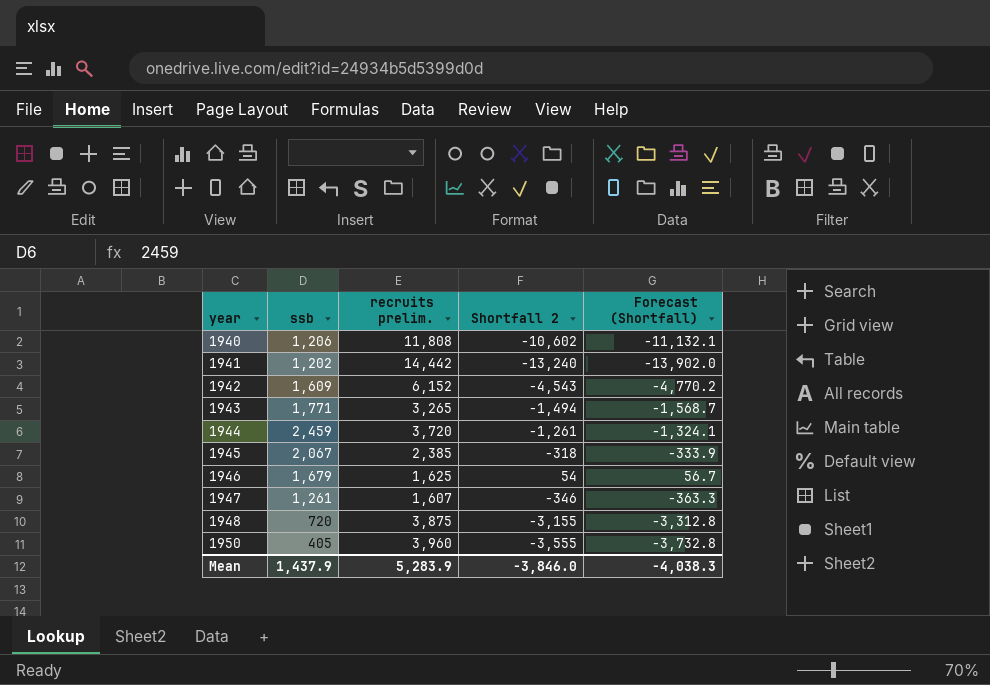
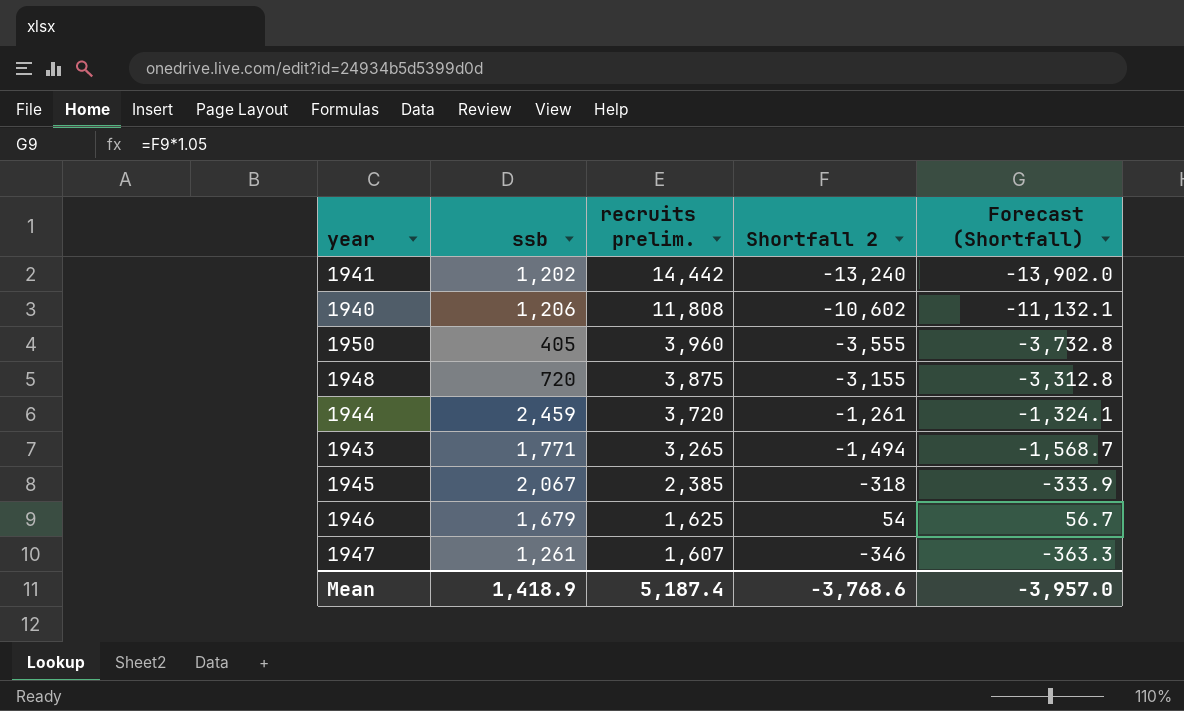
row order: year ascending -> recruits prelim. descending
row 1942: 1,609 | 6,152 | -4,543 | -4,770.2 -> none
Mean | ssb: 1,437.9 -> 1,418.9
Mean | recruits prelim.: 5,283.9 -> 5,187.4
Mean | Shortfall 2: -3,846.0 -> -3,768.6
Mean | Forecast (Shortfall): -4,038.3 -> -3,957.0

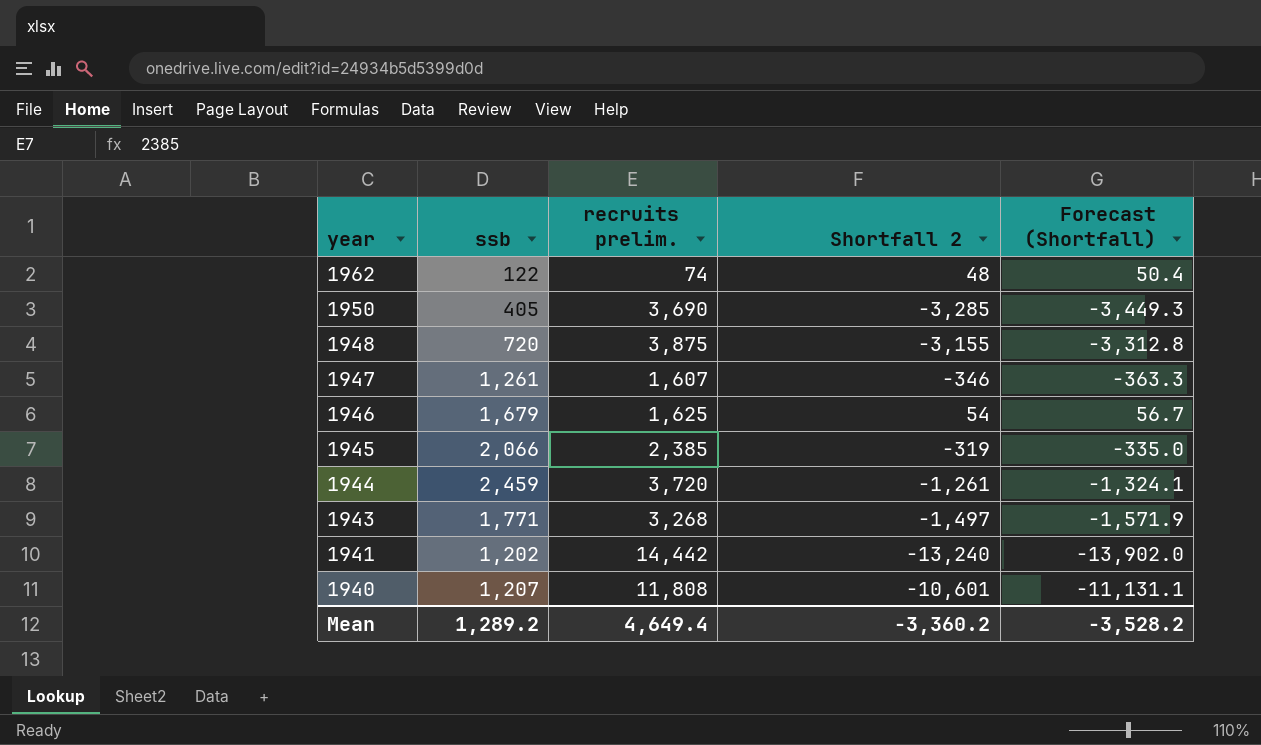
row order: recruits prelim. descending -> year descending
row 1962: none -> 122 | 74 | 48 | 50.4
1950 | recruits prelim.: 3,960 -> 3,690
1950 | Shortfall 2: -3,555 -> -3,285
1950 | Forecast (Shortfall): -3,732.8 -> -3,449.3
1945 | ssb: 2,067 -> 2,066
1945 | Shortfall 2: -318 -> -319
1945 | Forecast (Shortfall): -333.9 -> -335.0
1943 | recruits prelim.: 3,265 -> 3,268
1943 | Shortfall 2: -1,494 -> -1,497
1943 | Forecast (Shortfall): -1,568.7 -> -1,571.9
1940 | ssb: 1,206 -> 1,207
1940 | Shortfall 2: -10,602 -> -10,601
1940 | Forecast (Shortfall): -11,132.1 -> -11,131.1
Mean | ssb: 1,418.9 -> 1,289.2
Mean | recruits prelim.: 5,187.4 -> 4,649.4
Mean | Shortfall 2: -3,768.6 -> -3,360.2
Mean | Forecast (Shortfall): -3,957.0 -> -3,528.2

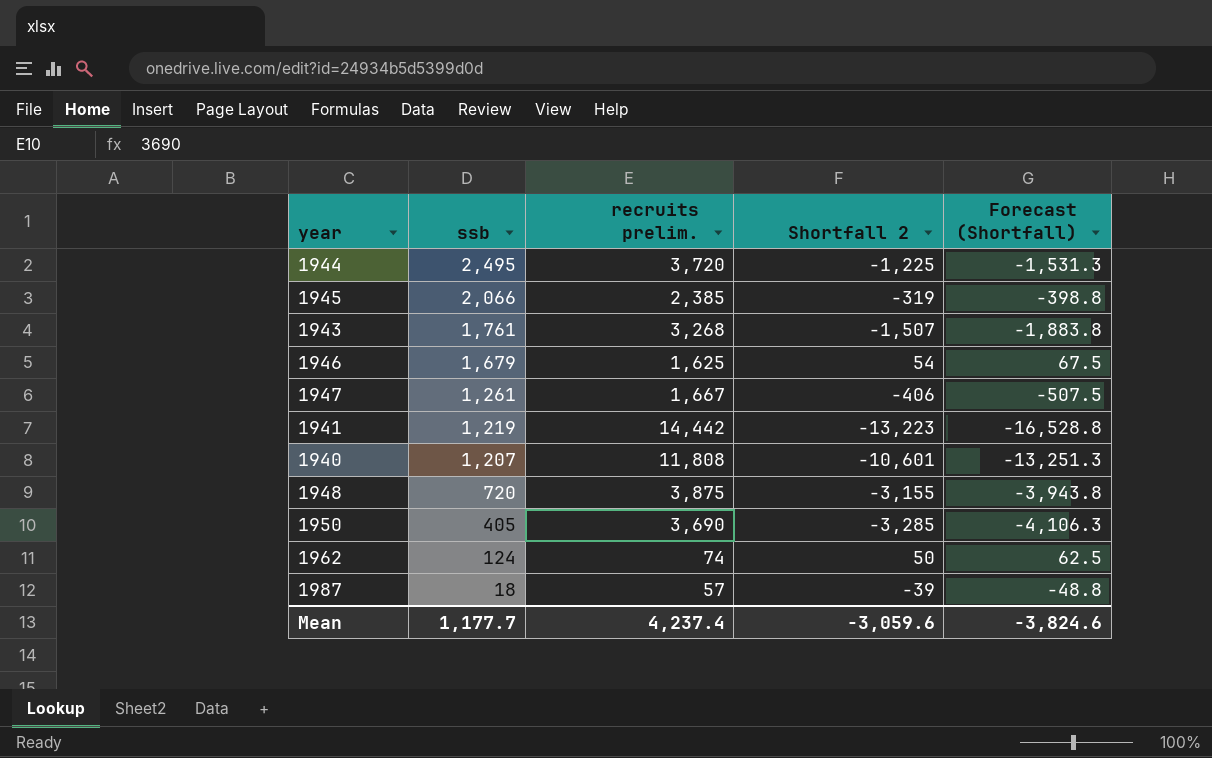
row order: year descending -> ssb descending
column Forecast (Shortfall) | formula: [Shortfall 2] * 1.05 -> [Shortfall 2] * 1.25
1944 | ssb: 2,459 -> 2,495
1944 | Shortfall 2: -1,261 -> -1,225
1943 | ssb: 1,771 -> 1,761
1943 | Shortfall 2: -1,497 -> -1,507
1947 | recruits prelim.: 1,607 -> 1,667
1947 | Shortfall 2: -346 -> -406
1941 | ssb: 1,202 -> 1,219
1941 | Shortfall 2: -13,240 -> -13,223
1962 | ssb: 122 -> 124
1962 | Shortfall 2: 48 -> 50
row 1987: none -> 18 | 57 | -39 | -48.8
Mean | ssb: 1,289.2 -> 1,177.7
Mean | recruits prelim.: 4,649.4 -> 4,237.4
Mean | Shortfall 2: -3,360.2 -> -3,059.6
Mean | Forecast (Shortfall): -3,528.2 -> -3,824.6

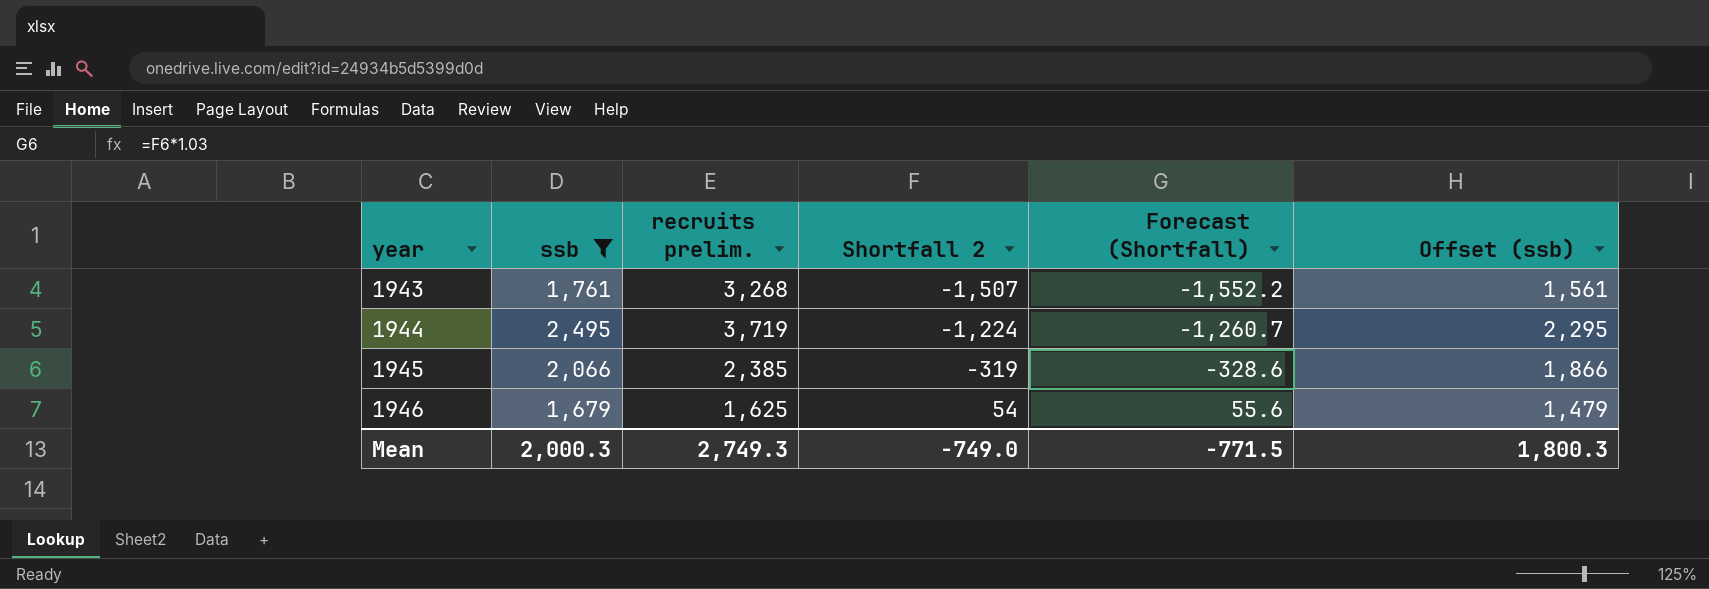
filter: none -> ssb >= 1,679
row order: ssb descending -> year ascending
column Forecast (Shortfall) | formula: [Shortfall 2] * 1.25 -> [Shortfall 2] * 1.03
column Offset (ssb) | formula: none -> [ssb] - 200
1944 | recruits prelim.: 3,720 -> 3,719
1944 | Shortfall 2: -1,225 -> -1,224
Mean | ssb: 1,177.7 -> 2,000.3
Mean | recruits prelim.: 4,237.4 -> 2,749.3
Mean | Shortfall 2: -3,059.6 -> -749.0
Mean | Forecast (Shortfall): -3,824.6 -> -771.5

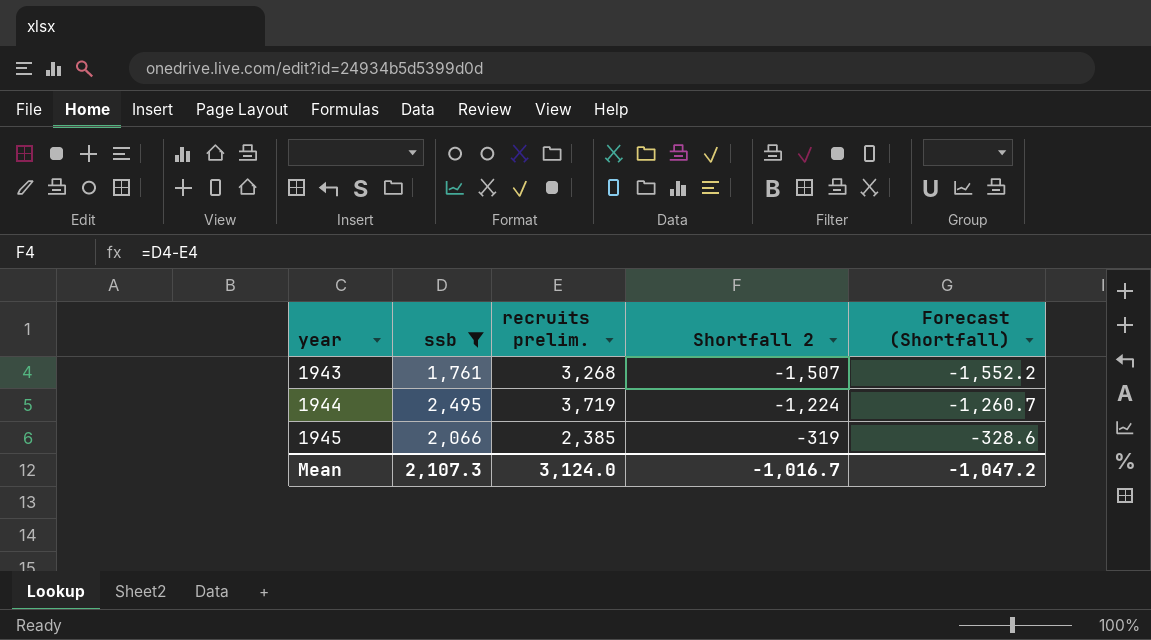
column Offset (ssb) | formula: [ssb] - 200 -> none
row 1946: 1,679 | 1,625 | 54 | 55.6 | 1,479 -> none
Mean | ssb: 2,000.3 -> 2,107.3
Mean | recruits prelim.: 2,749.3 -> 3,124.0
Mean | Shortfall 2: -749.0 -> -1,016.7
Mean | Forecast (Shortfall): -771.5 -> -1,047.2

